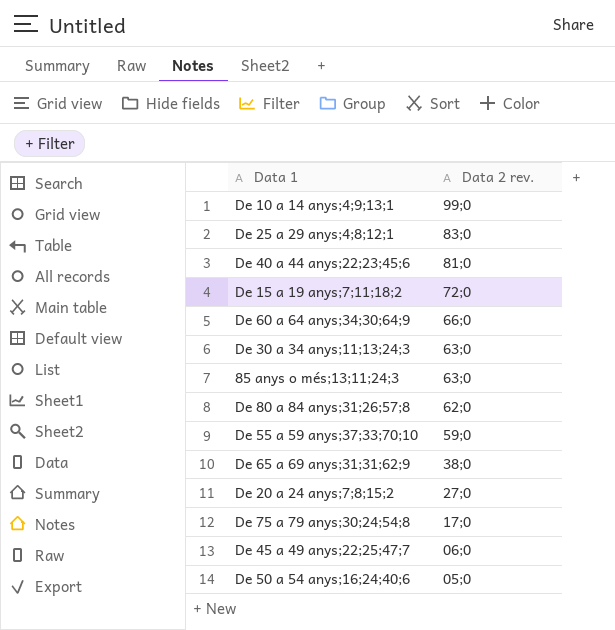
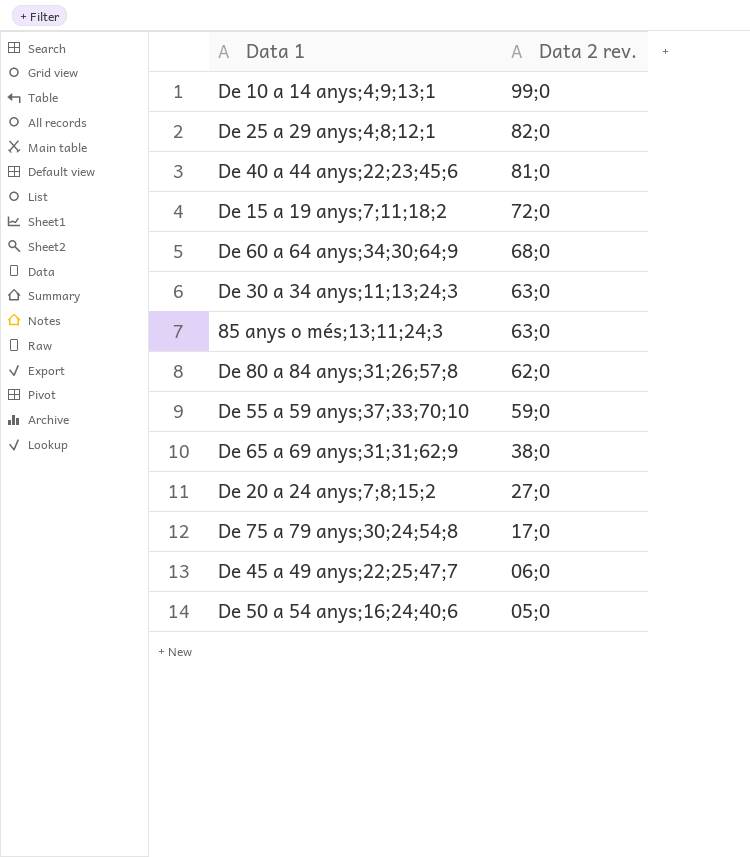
De 25 a 29 anys;4;8;12;1 | Data 2 rev.: 83;0 -> 82;0
De 60 a 64 anys;34;30;64;9 | Data 2 rev.: 66;0 -> 68;0

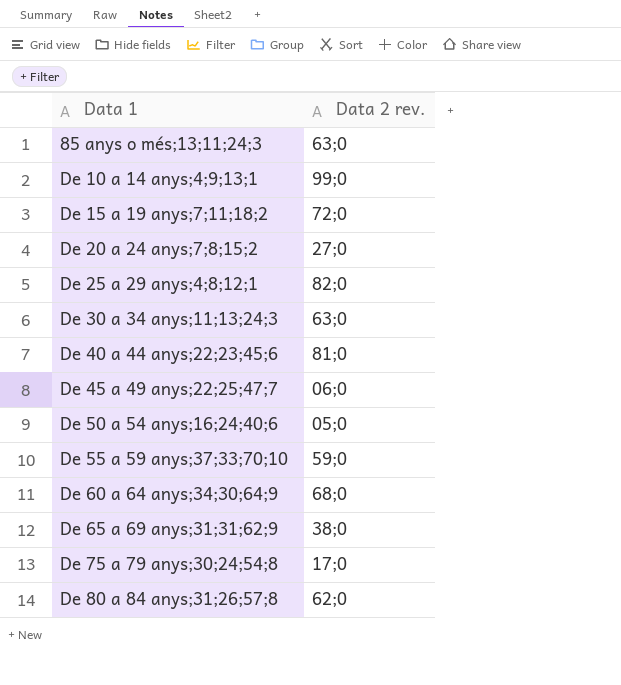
row order: Data 2 rev. descending -> Data 1 ascending

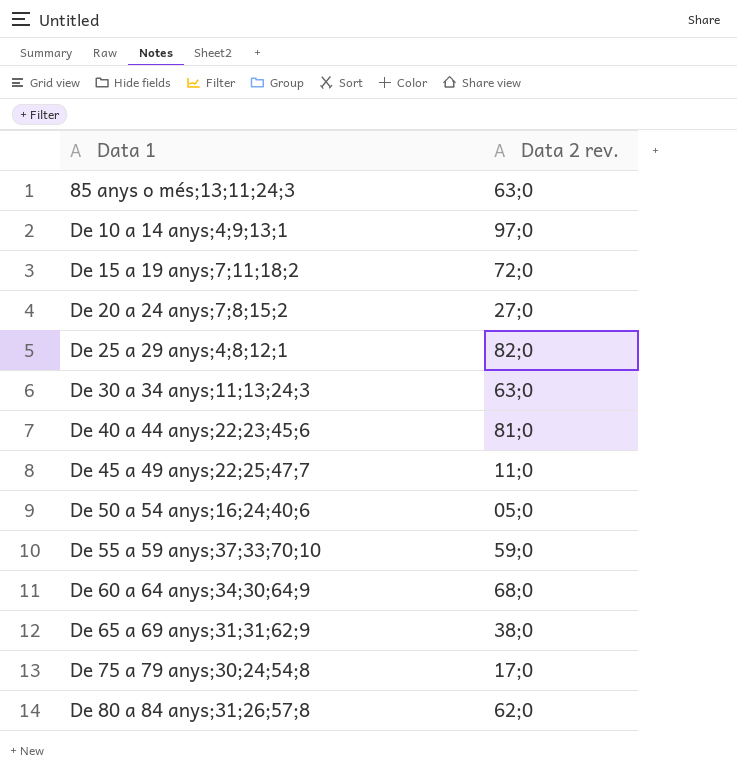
De 10 a 14 anys;4;9;13;1 | Data 2 rev.: 99;0 -> 97;0
De 45 a 49 anys;22;25;47;7 | Data 2 rev.: 06;0 -> 11;0

